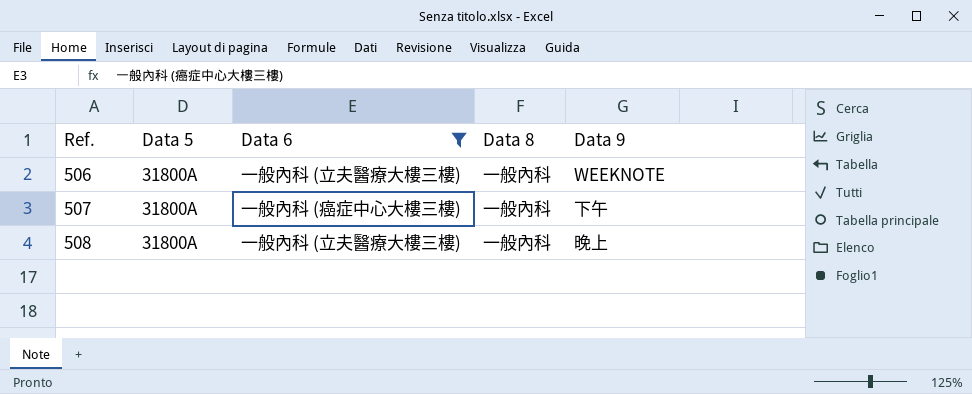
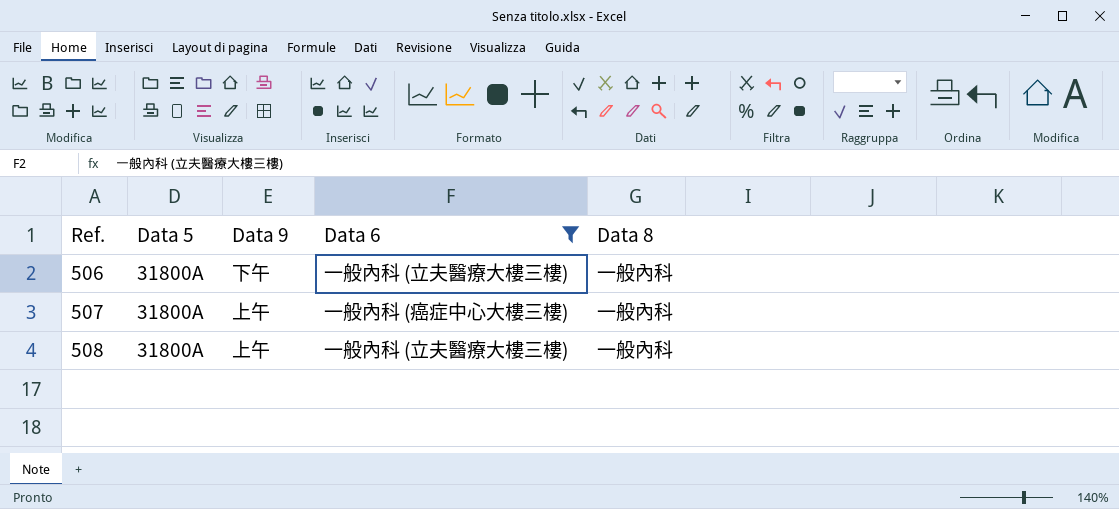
column Data 9 | position: 5 -> 3
506 | Data 9: WEEKNOTE -> 下午
507 | Data 9: 下午 -> 上午
508 | Data 9: 晚上 -> 上午

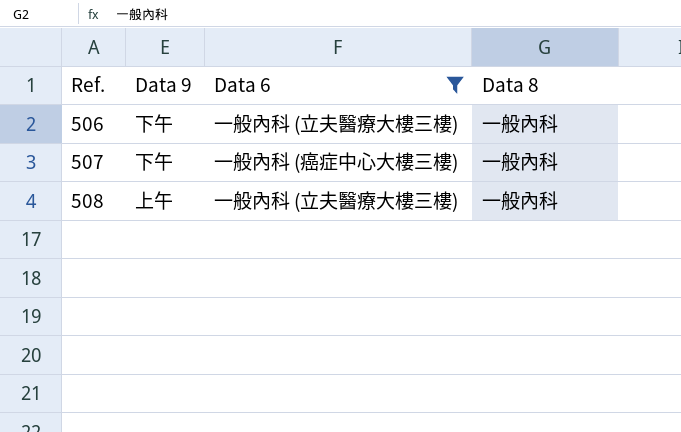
column Data 5 | position: 2 -> none
507 | Data 9: 上午 -> 下午

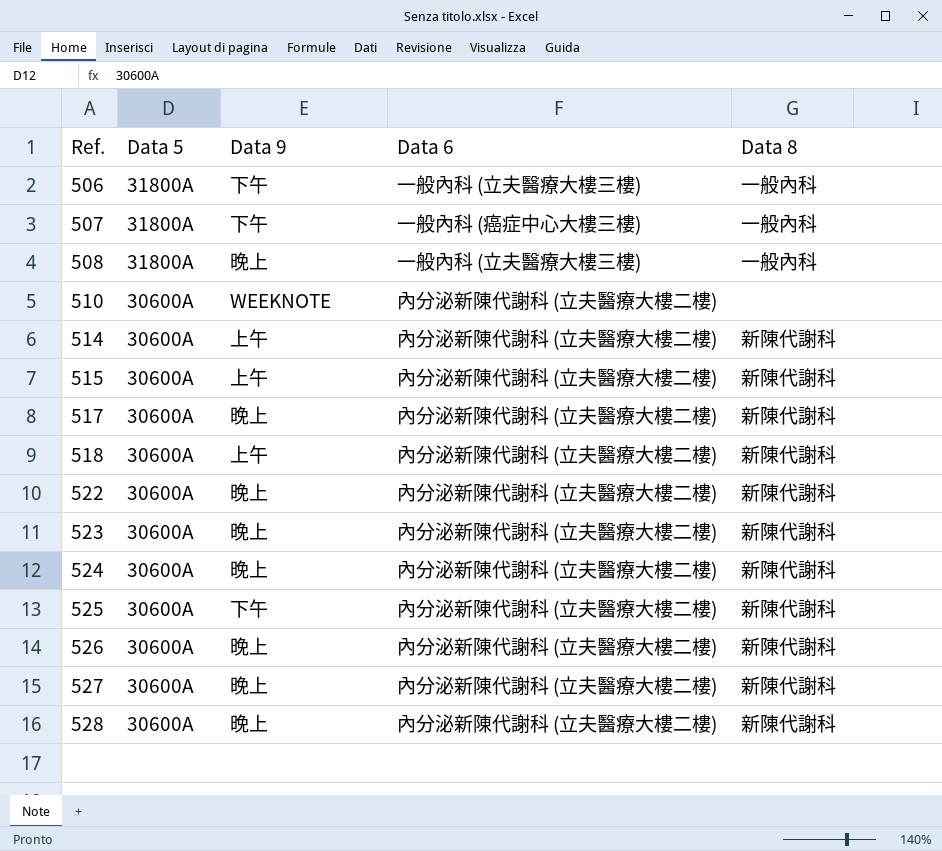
filter: Data 6 != 內分泌新陳代謝科 (立夫醫療大樓二樓) -> none
column Data 5 | position: none -> 2
508 | Data 9: 上午 -> 晚上

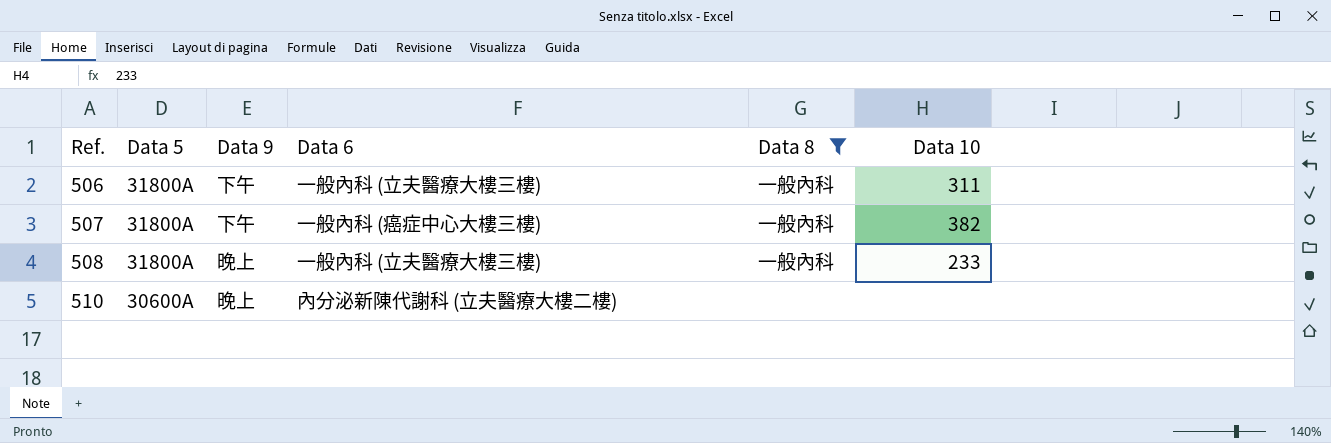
filter: none -> Data 8 != 新陳代謝科
column Data 10 | position: none -> 6
510 | Data 9: WEEKNOTE -> 晚上

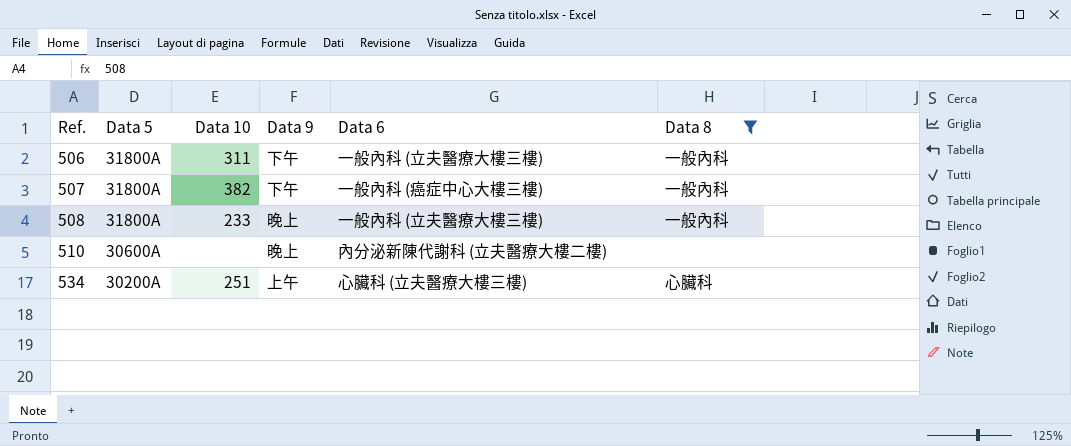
column Data 10 | position: 6 -> 3
row 534: none -> 30200A | 251 | 上午 | 心臟科 (立夫醫療大樓三樓) | 心臟科

